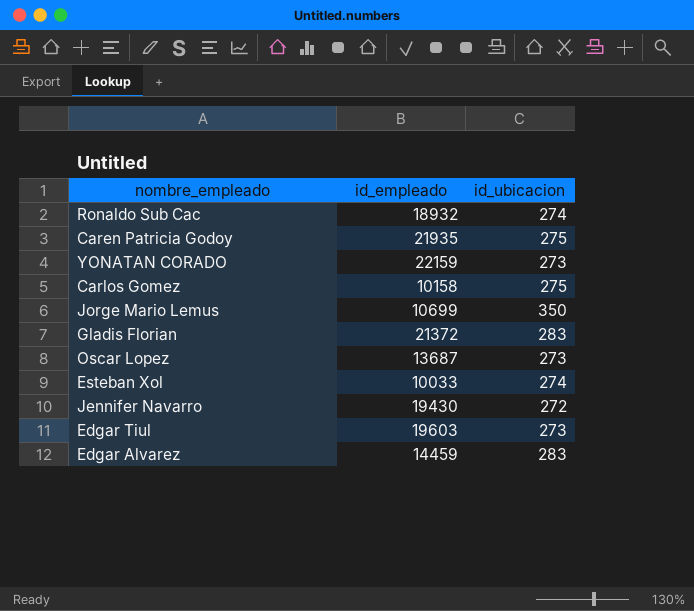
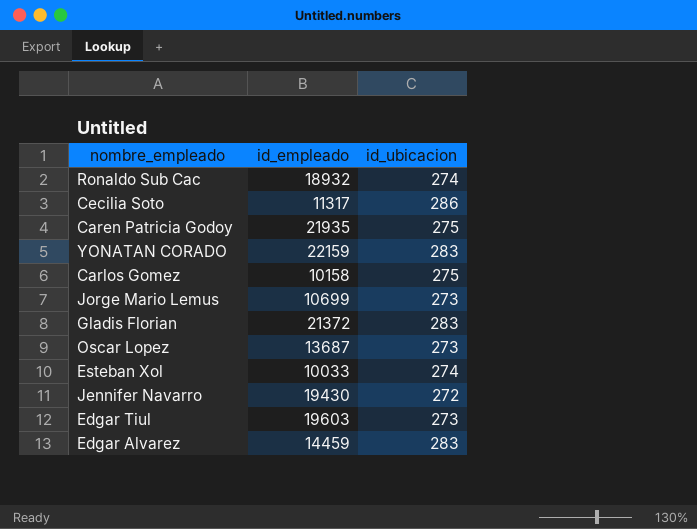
row Cecilia Soto: none -> 11317 | 286
YONATAN CORADO | id_ubicacion: 273 -> 283
Jorge Mario Lemus | id_ubicacion: 350 -> 273

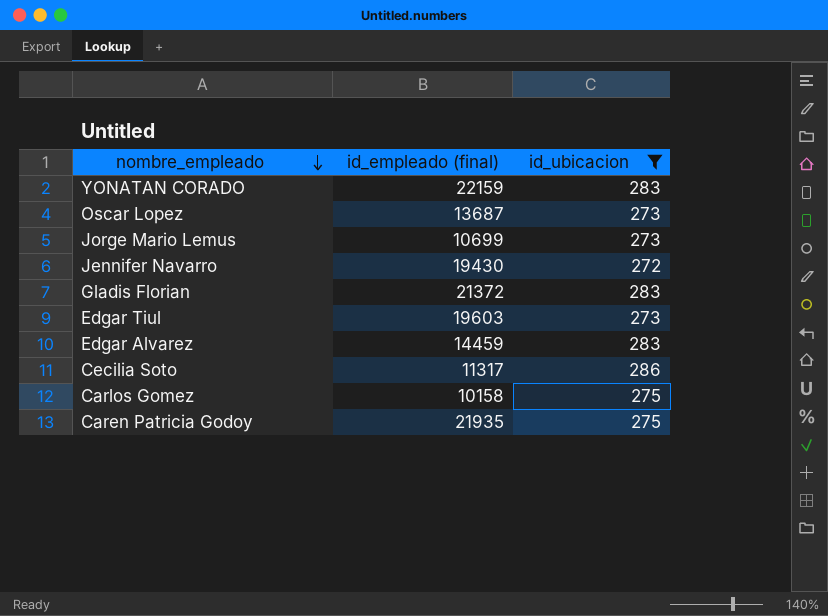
filter: none -> id_ubicacion != 274
row order: none -> nombre_empleado descending
column name: id_empleado -> id_empleado (final)

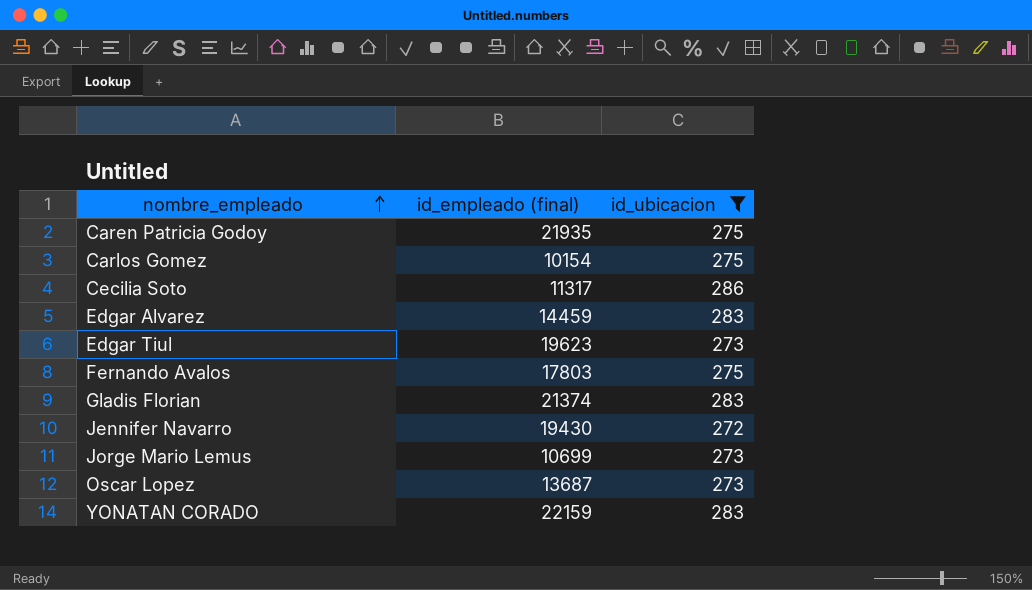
row order: nombre_empleado descending -> nombre_empleado ascending
Carlos Gomez | id_empleado (final): 10158 -> 10154
Edgar Tiul | id_empleado (final): 19603 -> 19623
row Fernando Avalos: none -> 17803 | 275
Gladis Florian | id_empleado (final): 21372 -> 21374

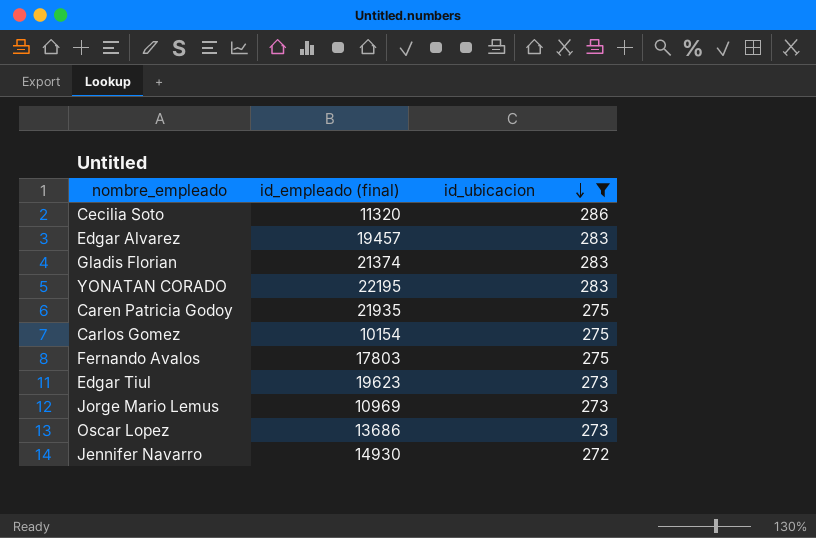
row order: nombre_empleado ascending -> id_ubicacion descending
Cecilia Soto | id_empleado (final): 11317 -> 11320
Edgar Alvarez | id_empleado (final): 14459 -> 19457
YONATAN CORADO | id_empleado (final): 22159 -> 22195
Jorge Mario Lemus | id_empleado (final): 10699 -> 10969
Oscar Lopez | id_empleado (final): 13687 -> 13686
Jennifer Navarro | id_empleado (final): 19430 -> 14930

